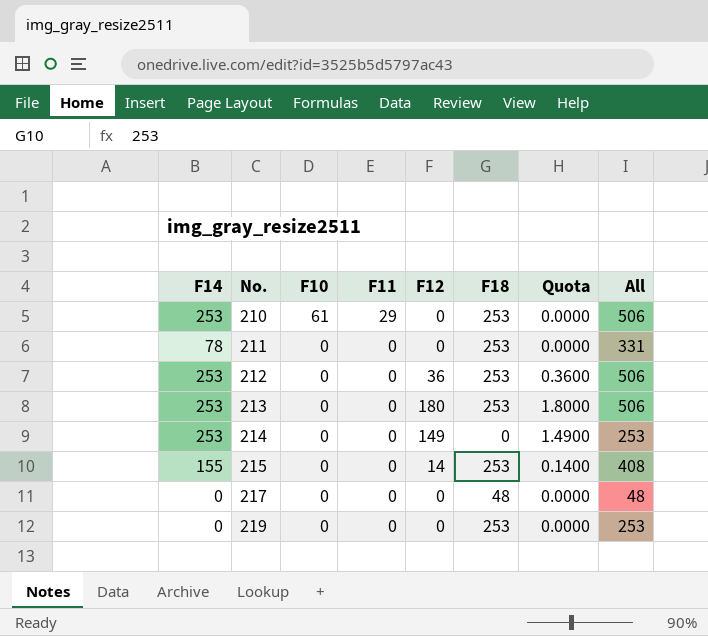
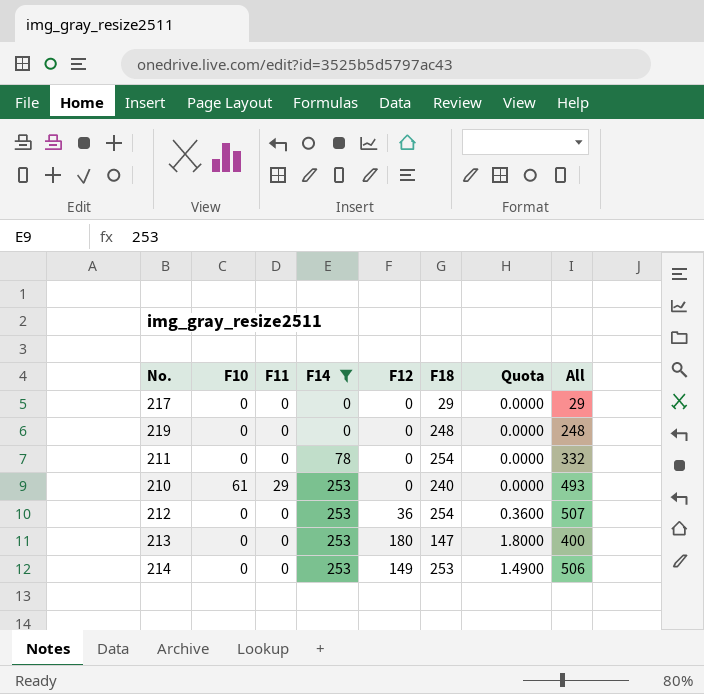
filter: none -> F14 != 155
row order: No. ascending -> F14 ascending
column F14 | position: 1 -> 4
217 | F18: 48 -> 29
217 | All: 48 -> 29
219 | F18: 253 -> 248
219 | All: 253 -> 248
211 | F18: 253 -> 254
211 | All: 331 -> 332
210 | F18: 253 -> 240
210 | All: 506 -> 493
212 | F18: 253 -> 254
212 | All: 506 -> 507
213 | F18: 253 -> 147
213 | All: 506 -> 400
214 | F18: 0 -> 253
214 | All: 253 -> 506

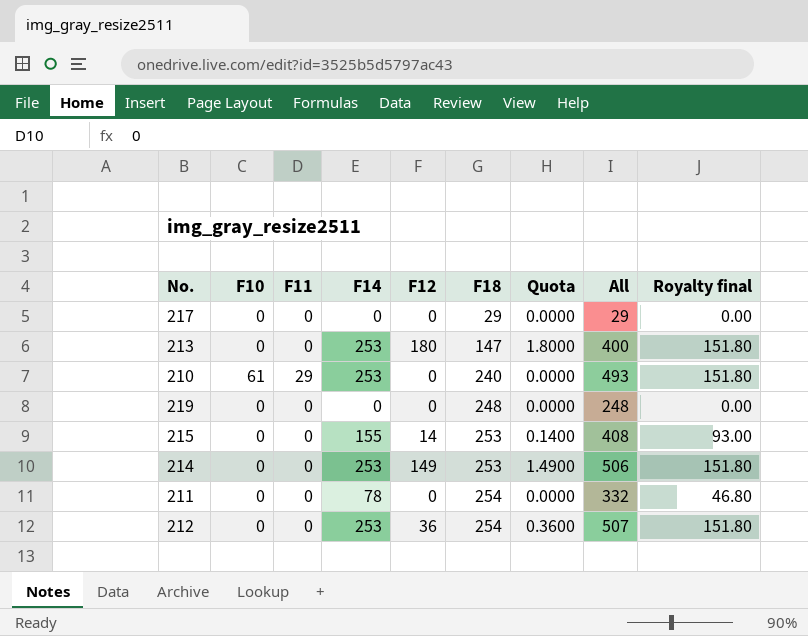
filter: F14 != 155 -> none
row order: F14 ascending -> F18 ascending
column Royalty final | formula: none -> [F14] * 0.6

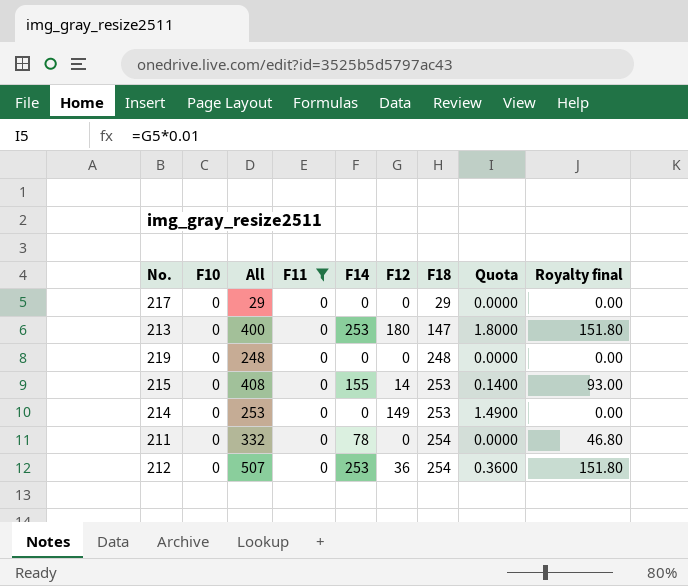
filter: none -> F11 = 0
column All | position: 8 -> 3
214 | All: 506 -> 253
214 | F14: 253 -> 0
214 | Royalty final: 151.80 -> 0.00

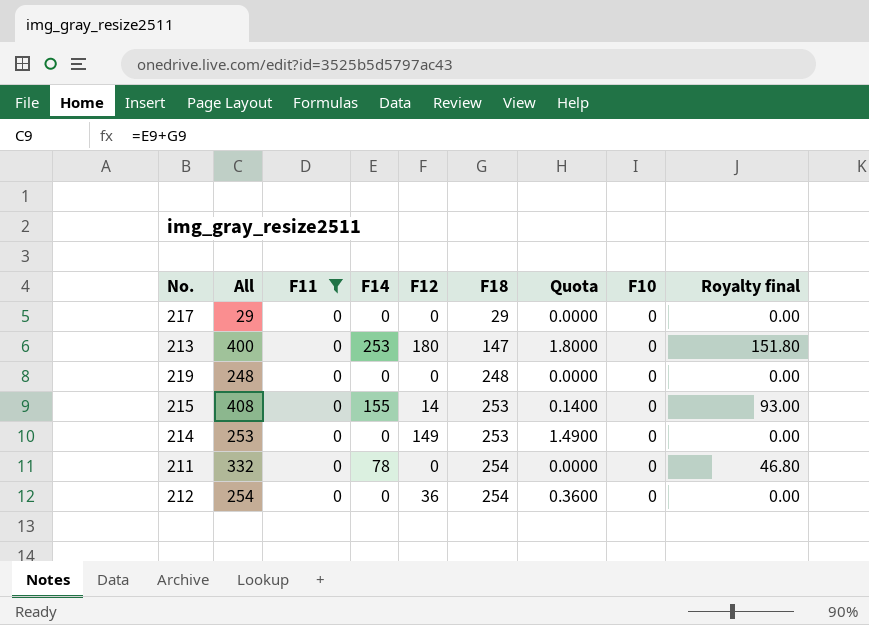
column F10 | position: 2 -> 8
212 | All: 507 -> 254
212 | F14: 253 -> 0
212 | Royalty final: 151.80 -> 0.00

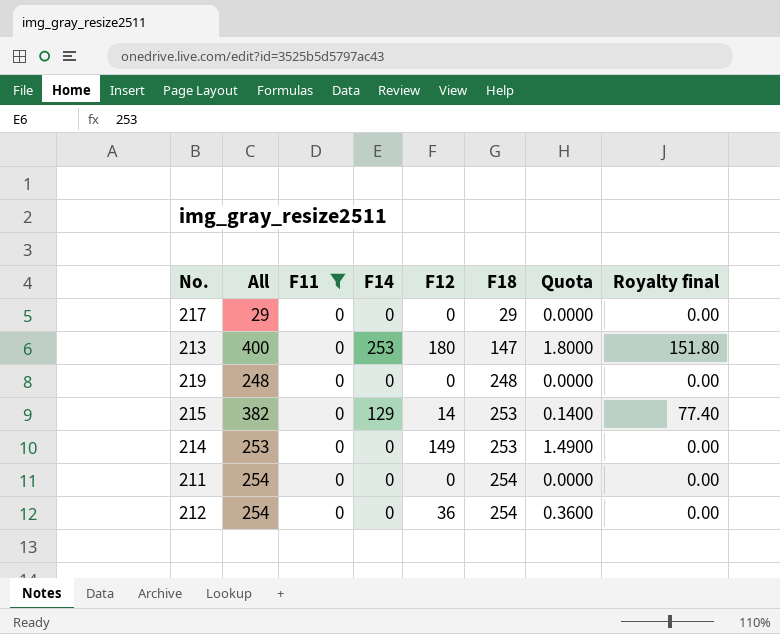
column F10 | position: 8 -> none
215 | All: 408 -> 382
215 | F14: 155 -> 129
215 | Royalty final: 93.00 -> 77.40
211 | All: 332 -> 254
211 | F14: 78 -> 0
211 | Royalty final: 46.80 -> 0.00

